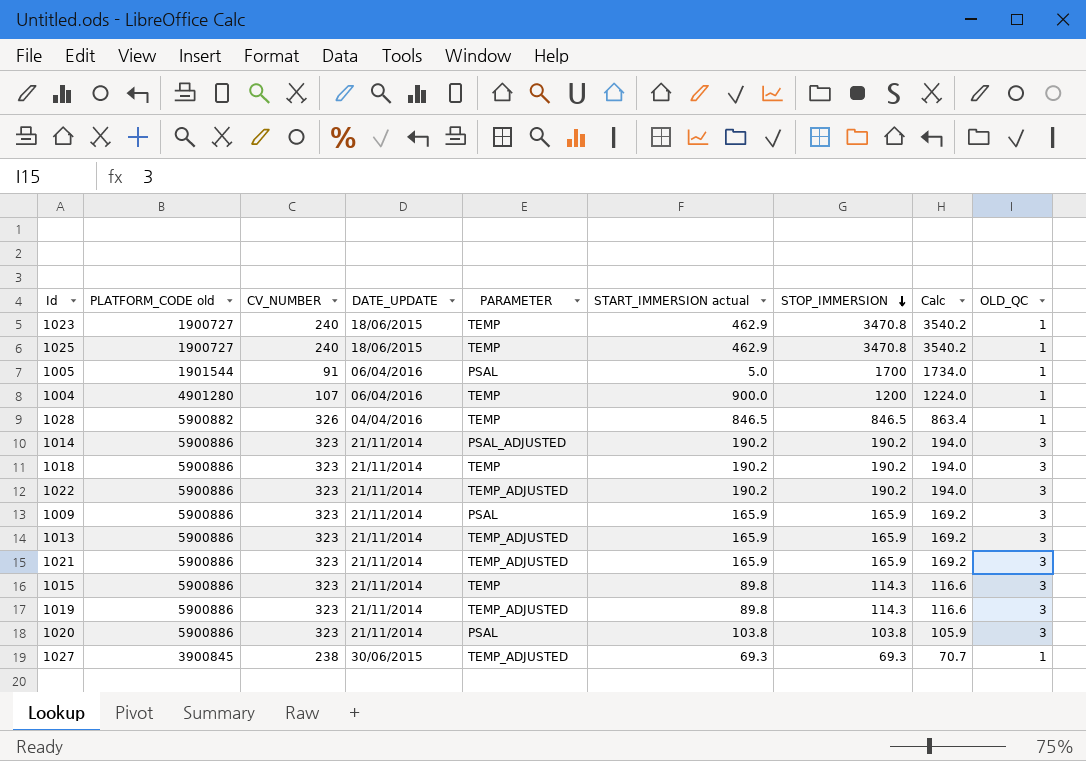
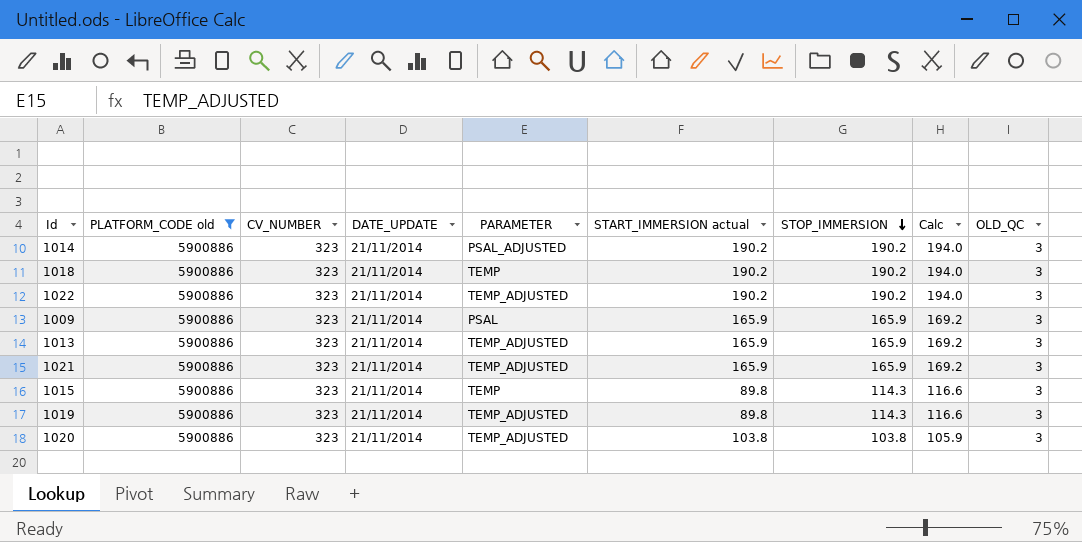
filter: none -> PLATFORM_CODE old = 5900886
1020 | PARAMETER: PSAL -> TEMP_ADJUSTED

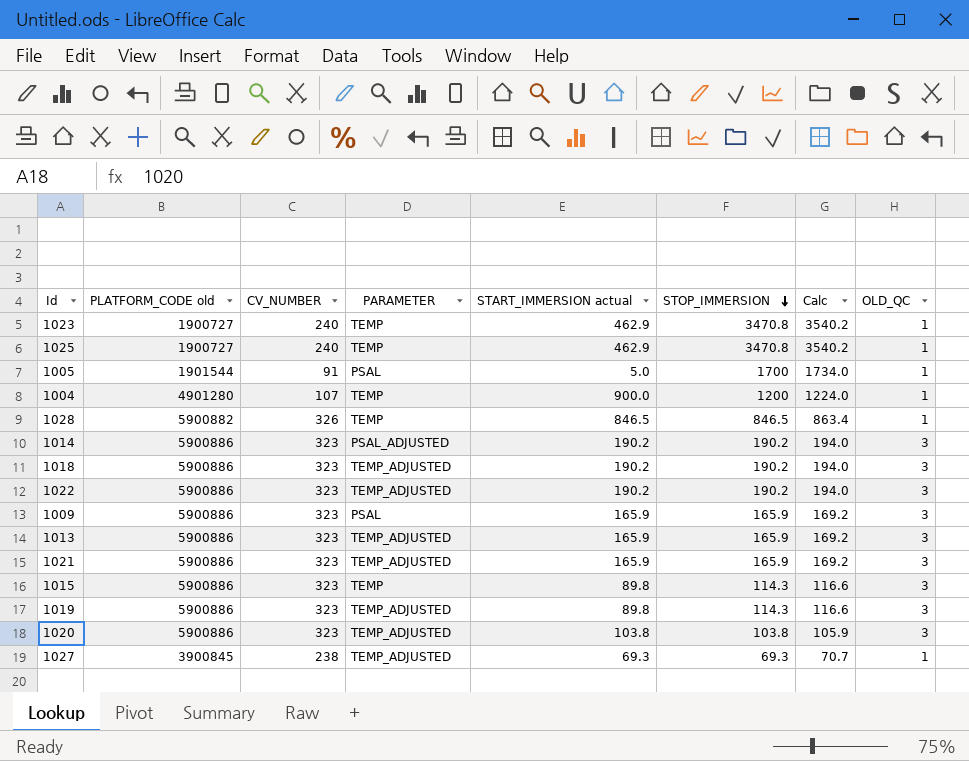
filter: PLATFORM_CODE old = 5900886 -> none
column DATE_UPDATE | position: 4 -> none
1018 | PARAMETER: TEMP -> TEMP_ADJUSTED

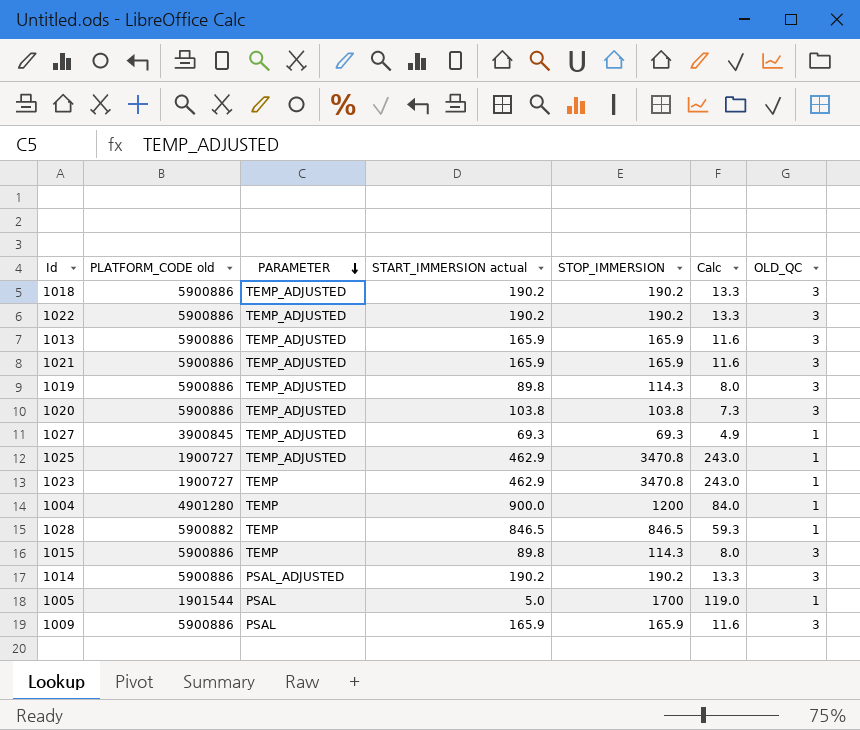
row order: STOP_IMMERSION descending -> PARAMETER descending
column CV_NUMBER | position: 3 -> none
column Calc | formula: [STOP_IMMERSION] * 1.02 -> [STOP_IMMERSION] * 0.07
1025 | PARAMETER: TEMP -> TEMP_ADJUSTED

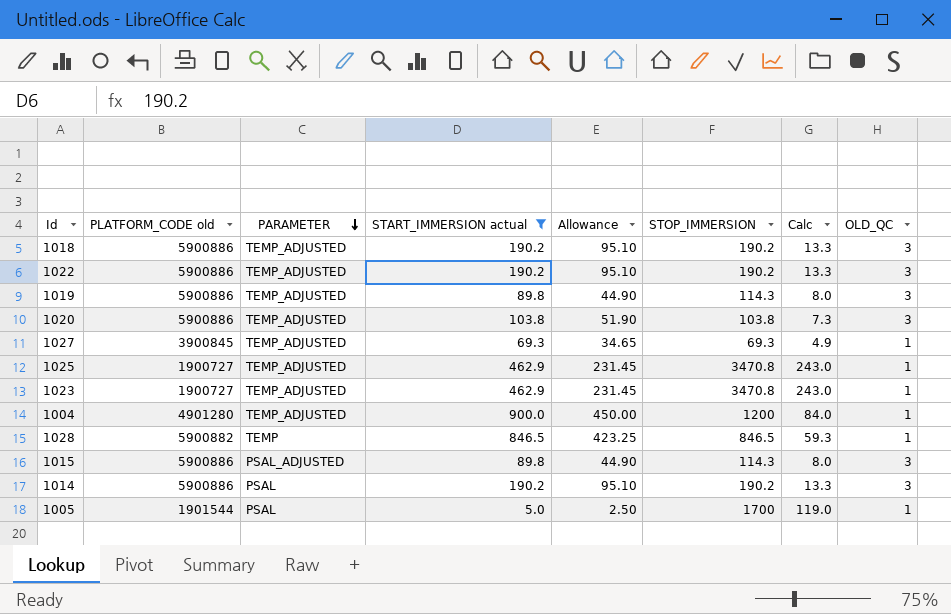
filter: none -> START_IMMERSION actual != 165.9
column Allowance | formula: none -> [START_IMMERSION actual] * 0.5
1023 | PARAMETER: TEMP -> TEMP_ADJUSTED
1004 | PARAMETER: TEMP -> TEMP_ADJUSTED
1015 | PARAMETER: TEMP -> PSAL_ADJUSTED
1014 | PARAMETER: PSAL_ADJUSTED -> PSAL

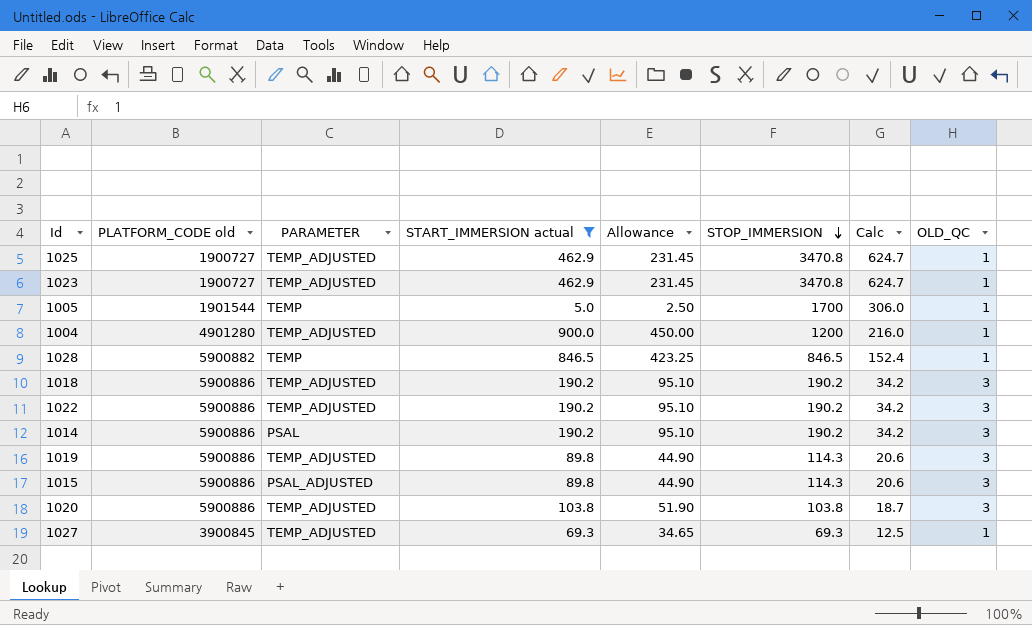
row order: PARAMETER descending -> STOP_IMMERSION descending
column Calc | formula: [STOP_IMMERSION] * 0.07 -> [STOP_IMMERSION] * 0.18
1005 | PARAMETER: PSAL -> TEMP

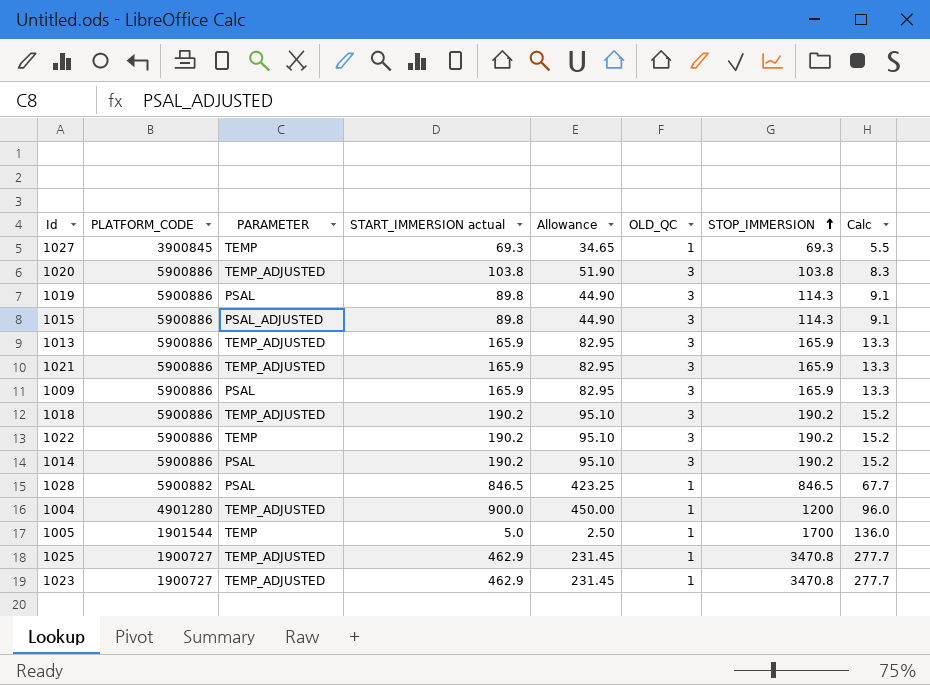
filter: START_IMMERSION actual != 165.9 -> none
row order: STOP_IMMERSION descending -> STOP_IMMERSION ascending
column name: PLATFORM_CODE old -> PLATFORM_CODE
column OLD_QC | position: 8 -> 6
column Calc | formula: [STOP_IMMERSION] * 0.18 -> [STOP_IMMERSION] * 0.08
1027 | PARAMETER: TEMP_ADJUSTED -> TEMP
1019 | PARAMETER: TEMP_ADJUSTED -> PSAL
1022 | PARAMETER: TEMP_ADJUSTED -> TEMP
1028 | PARAMETER: TEMP -> PSAL

